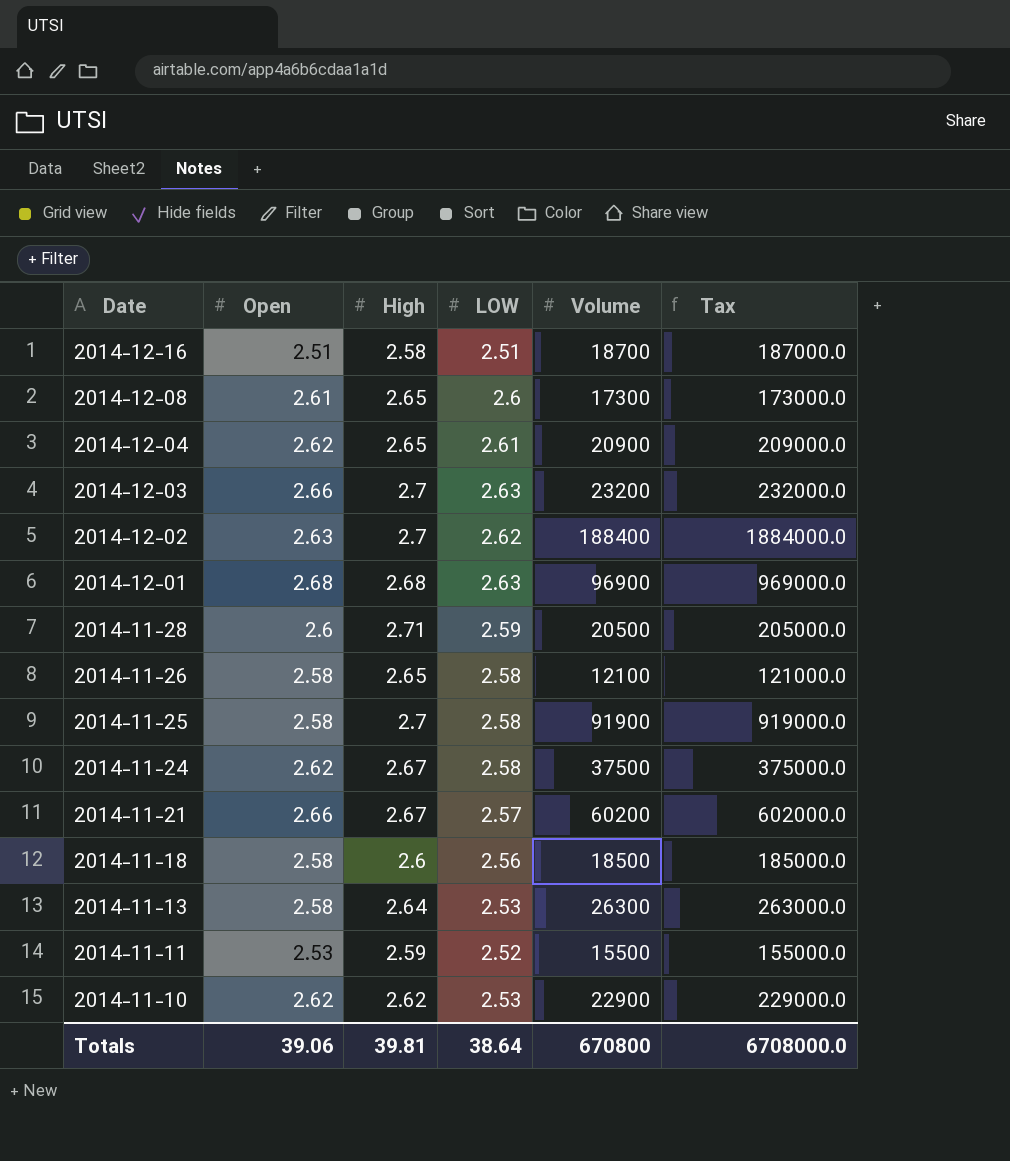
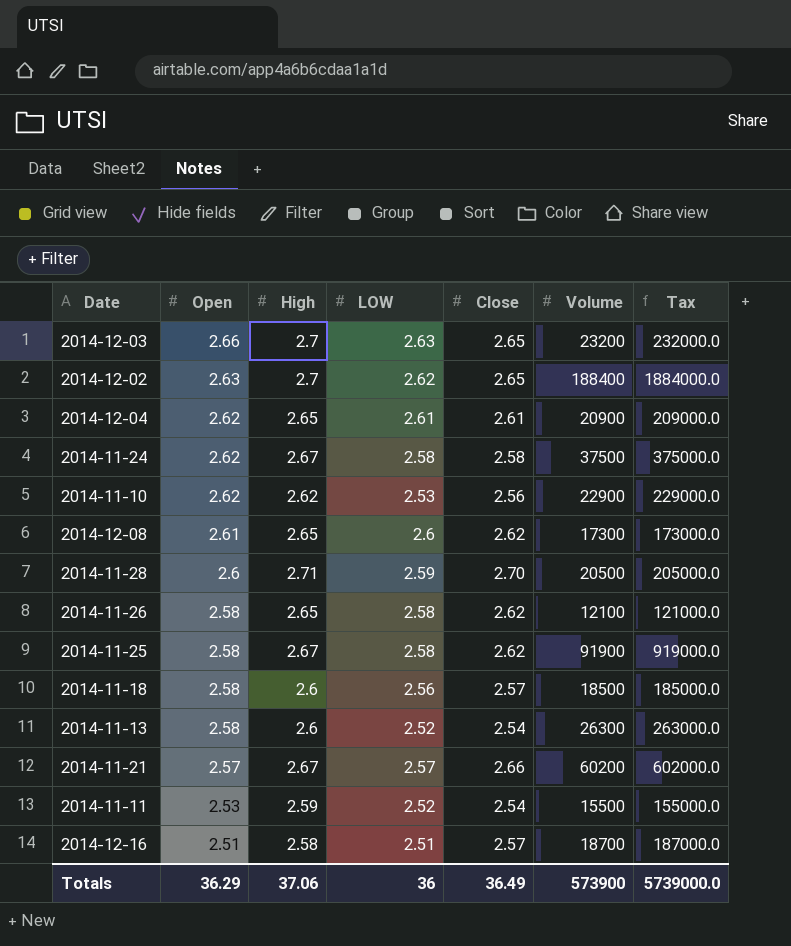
row order: Date descending -> Open descending
column Close | position: none -> 5
row 2014-12-01: 2.68 | 2.68 | 2.63 | 96900 | 969000.0 -> none
2014-11-25 | High: 2.7 -> 2.67
2014-11-13 | High: 2.64 -> 2.6
2014-11-13 | LOW: 2.53 -> 2.52
2014-11-21 | Open: 2.66 -> 2.57
Totals | Open: 39.06 -> 36.29
Totals | High: 39.81 -> 37.06
Totals | LOW: 38.64 -> 36
Totals | Volume: 670800 -> 573900
Totals | Tax: 6708000.0 -> 5739000.0

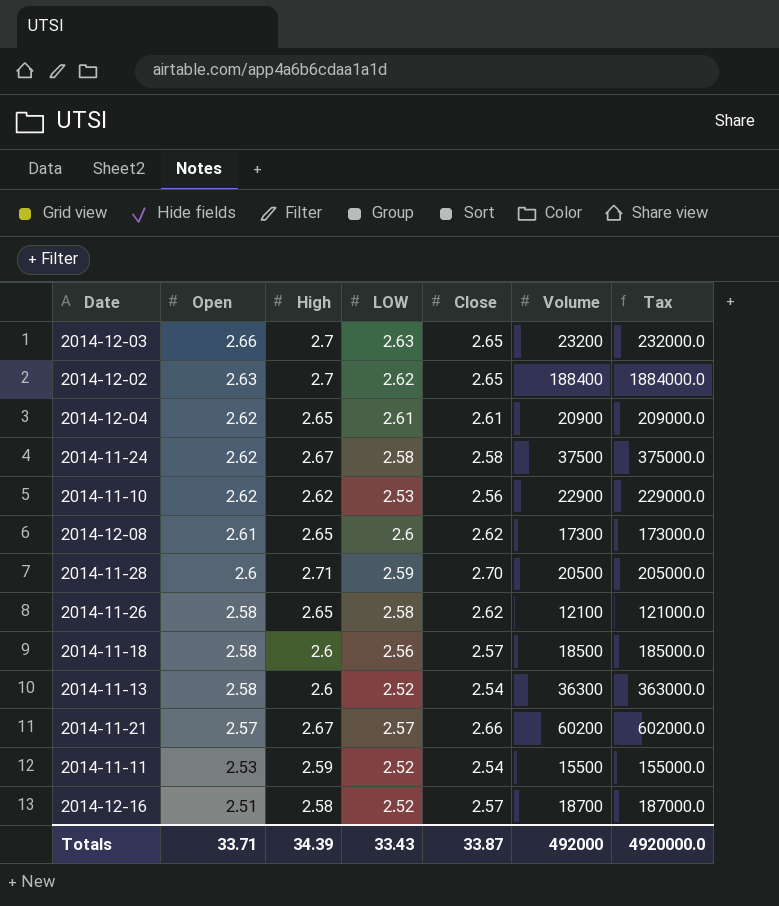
row 2014-11-25: 2.58 | 2.67 | 2.58 | 2.62 | 91900 | 919000.0 -> none
2014-11-13 | Volume: 26300 -> 36300
2014-11-13 | Tax: 263000.0 -> 363000.0
2014-12-16 | LOW: 2.51 -> 2.52
Totals | Open: 36.29 -> 33.71
Totals | High: 37.06 -> 34.39
Totals | LOW: 36 -> 33.43
Totals | Close: 36.49 -> 33.87
Totals | Volume: 573900 -> 492000
Totals | Tax: 5739000.0 -> 4920000.0

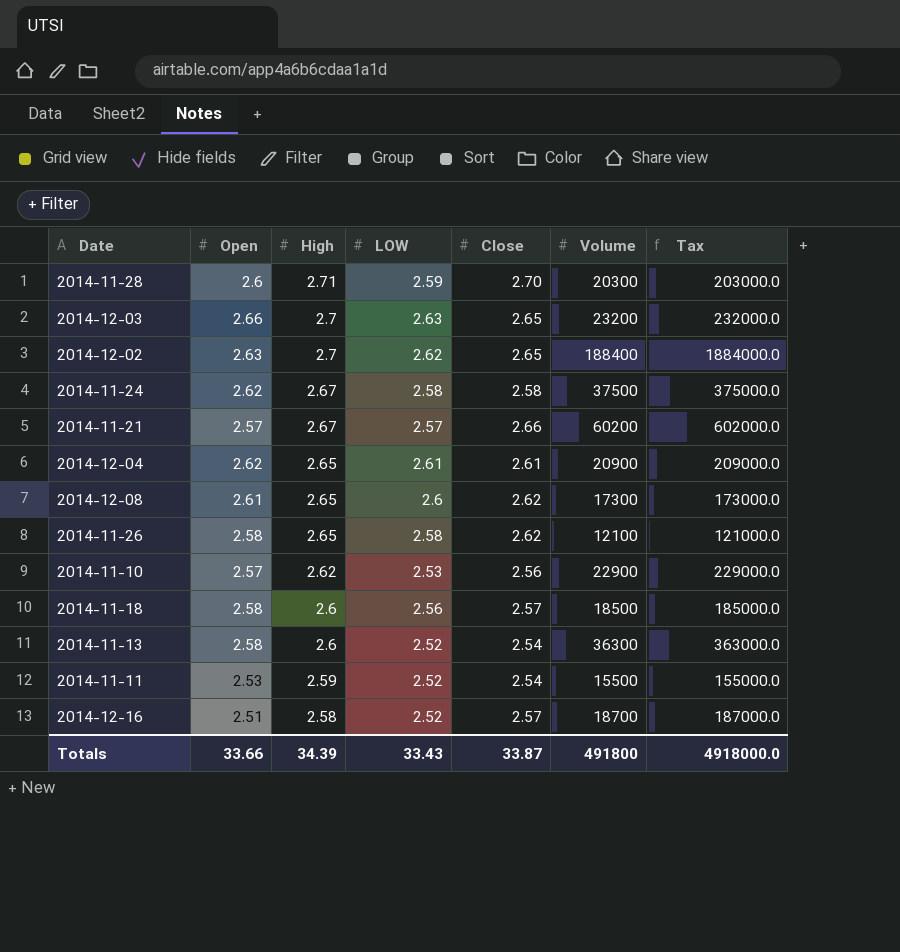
row order: Open descending -> High descending
2014-11-28 | Volume: 20500 -> 20300
2014-11-28 | Tax: 205000.0 -> 203000.0
2014-11-10 | Open: 2.62 -> 2.57
Totals | Open: 33.71 -> 33.66
Totals | Volume: 492000 -> 491800
Totals | Tax: 4920000.0 -> 4918000.0

